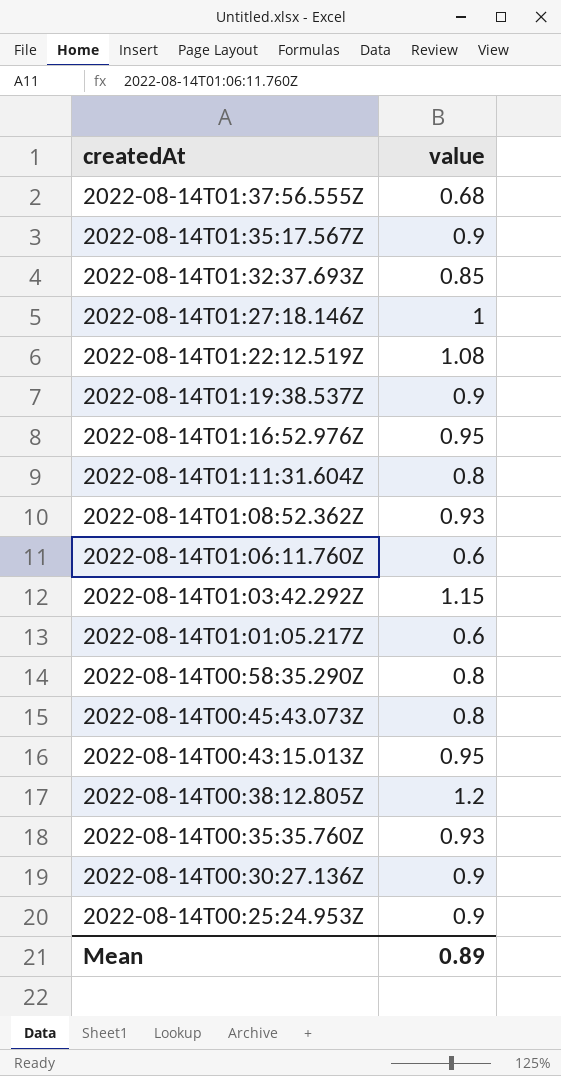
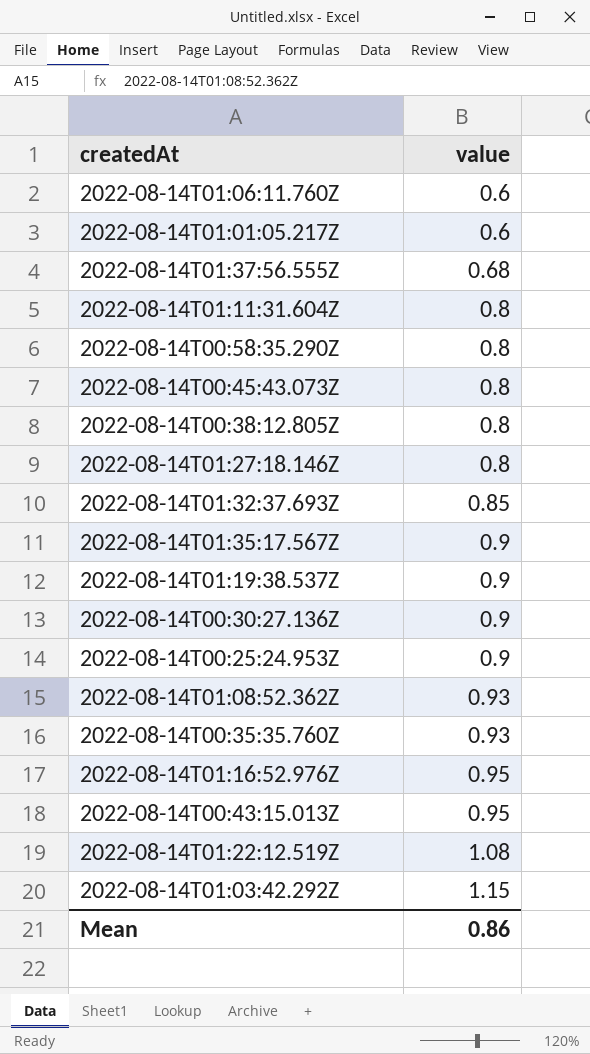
row order: createdAt descending -> value ascending
2022-08-14T00:38:12.805Z | value: 1.2 -> 0.8
2022-08-14T01:27:18.146Z | value: 1 -> 0.8
Mean | value: 0.89 -> 0.86

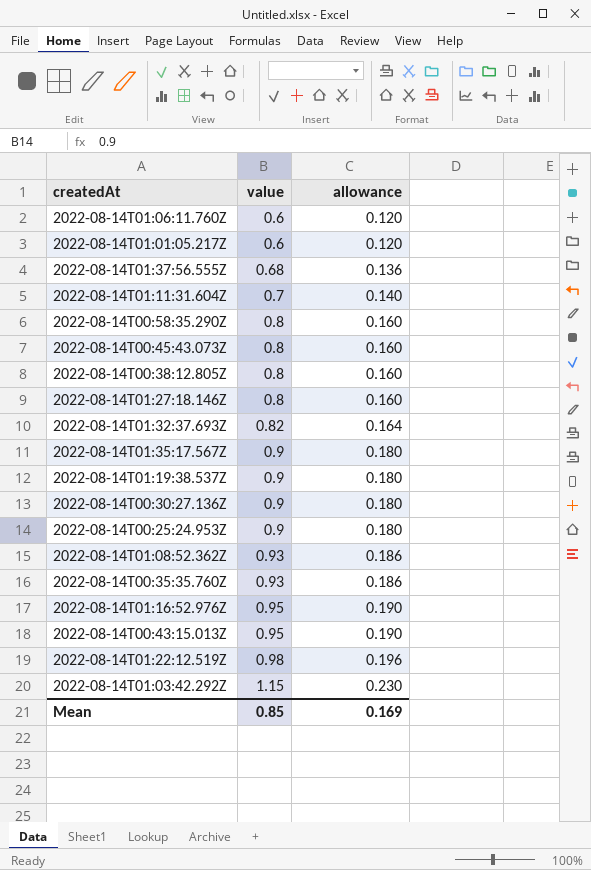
column allowance | formula: none -> [value] * 0.2
2022-08-14T01:11:31.604Z | value: 0.8 -> 0.7
2022-08-14T01:32:37.693Z | value: 0.85 -> 0.82
2022-08-14T01:22:12.519Z | value: 1.08 -> 0.98
Mean | value: 0.86 -> 0.85

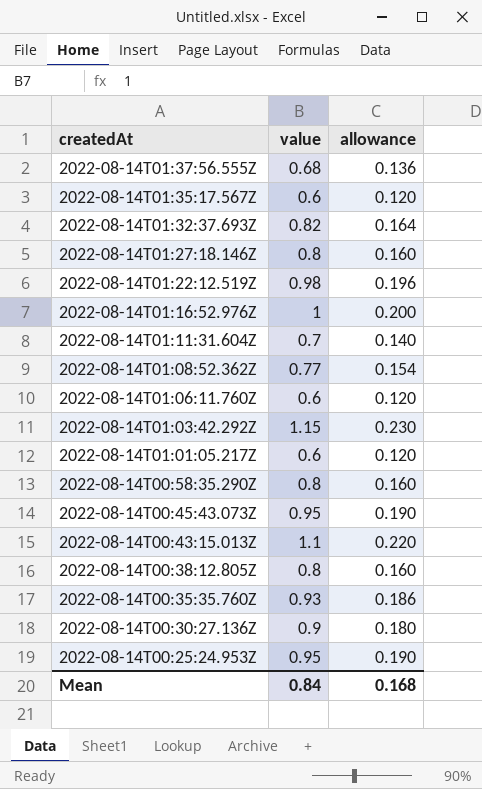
row order: value ascending -> createdAt descending
row 2022-08-14T01:19:38.537Z: 0.9 | 0.180 -> none
2022-08-14T01:35:17.567Z | value: 0.9 -> 0.6
2022-08-14T01:35:17.567Z | allowance: 0.180 -> 0.120
2022-08-14T01:16:52.976Z | value: 0.95 -> 1
2022-08-14T01:16:52.976Z | allowance: 0.190 -> 0.200
2022-08-14T01:08:52.362Z | value: 0.93 -> 0.77
2022-08-14T01:08:52.362Z | allowance: 0.186 -> 0.154
2022-08-14T00:45:43.073Z | value: 0.8 -> 0.95
2022-08-14T00:45:43.073Z | allowance: 0.160 -> 0.190
2022-08-14T00:43:15.013Z | value: 0.95 -> 1.1
2022-08-14T00:43:15.013Z | allowance: 0.190 -> 0.220
2022-08-14T00:25:24.953Z | value: 0.9 -> 0.95
2022-08-14T00:25:24.953Z | allowance: 0.180 -> 0.190
Mean | value: 0.85 -> 0.84
Mean | allowance: 0.169 -> 0.168

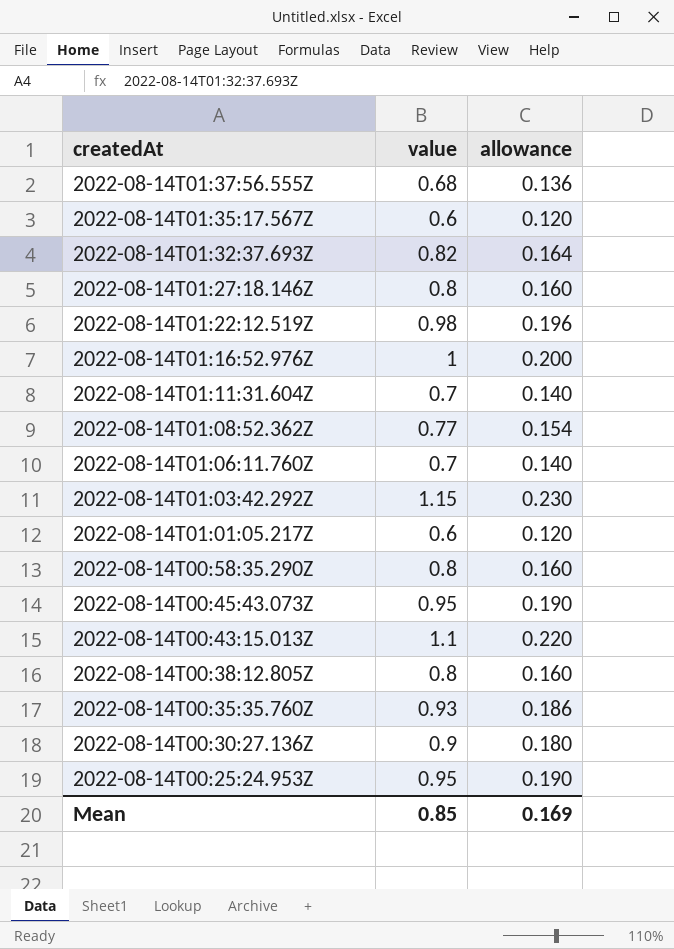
2022-08-14T01:06:11.760Z | value: 0.6 -> 0.7
2022-08-14T01:06:11.760Z | allowance: 0.120 -> 0.140
Mean | value: 0.84 -> 0.85
Mean | allowance: 0.168 -> 0.169

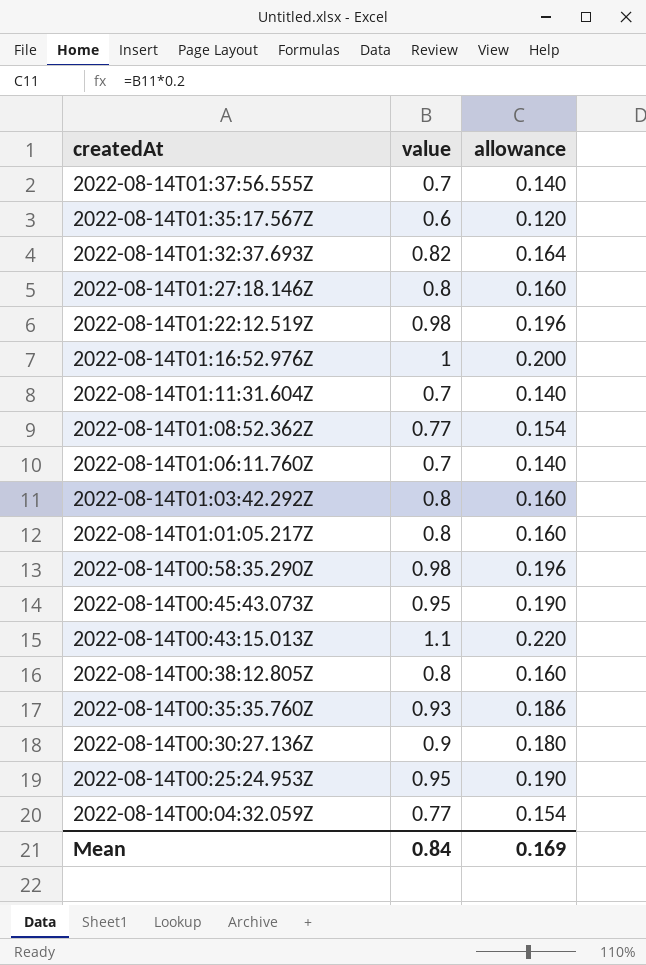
2022-08-14T01:37:56.555Z | value: 0.68 -> 0.7
2022-08-14T01:37:56.555Z | allowance: 0.136 -> 0.140
2022-08-14T01:03:42.292Z | value: 1.15 -> 0.8
2022-08-14T01:03:42.292Z | allowance: 0.230 -> 0.160
2022-08-14T01:01:05.217Z | value: 0.6 -> 0.8
2022-08-14T01:01:05.217Z | allowance: 0.120 -> 0.160
2022-08-14T00:58:35.290Z | value: 0.8 -> 0.98
2022-08-14T00:58:35.290Z | allowance: 0.160 -> 0.196
row 2022-08-14T00:04:32.059Z: none -> 0.77 | 0.154
Mean | value: 0.85 -> 0.84

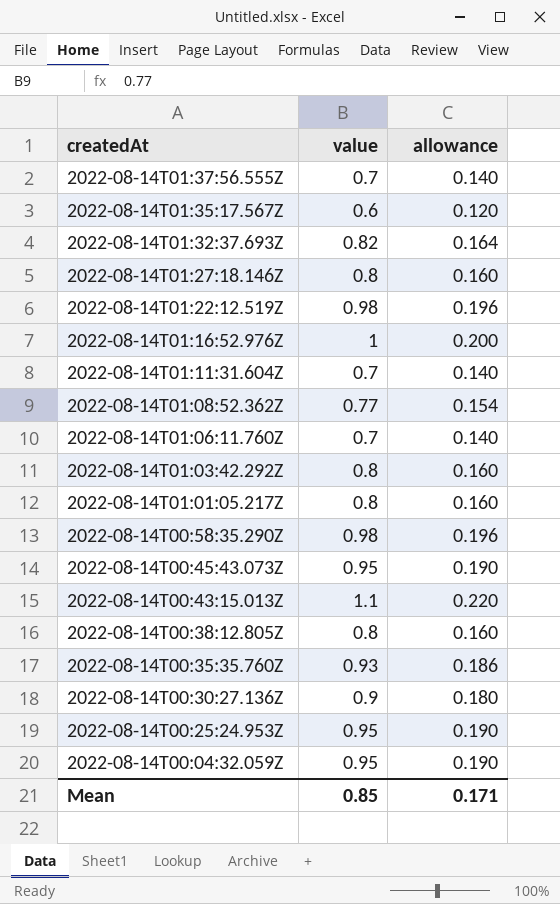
2022-08-14T00:04:32.059Z | value: 0.77 -> 0.95
2022-08-14T00:04:32.059Z | allowance: 0.154 -> 0.190
Mean | value: 0.84 -> 0.85
Mean | allowance: 0.169 -> 0.171

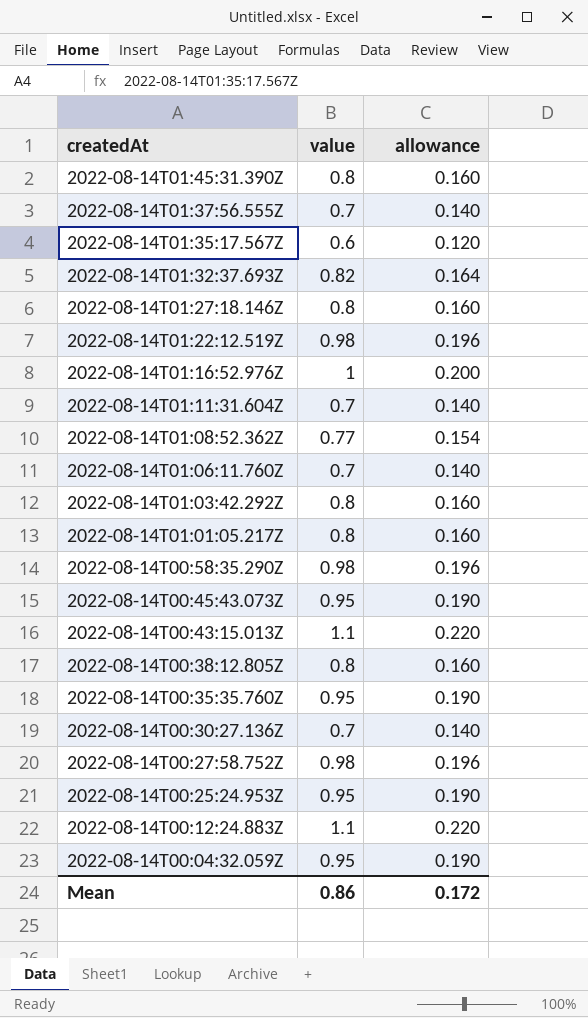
row 2022-08-14T01:45:31.390Z: none -> 0.8 | 0.160
2022-08-14T00:35:35.760Z | value: 0.93 -> 0.95
2022-08-14T00:35:35.760Z | allowance: 0.186 -> 0.190
2022-08-14T00:30:27.136Z | value: 0.9 -> 0.7
2022-08-14T00:30:27.136Z | allowance: 0.180 -> 0.140
row 2022-08-14T00:27:58.752Z: none -> 0.98 | 0.196
row 2022-08-14T00:12:24.883Z: none -> 1.1 | 0.220
Mean | value: 0.85 -> 0.86
Mean | allowance: 0.171 -> 0.172

